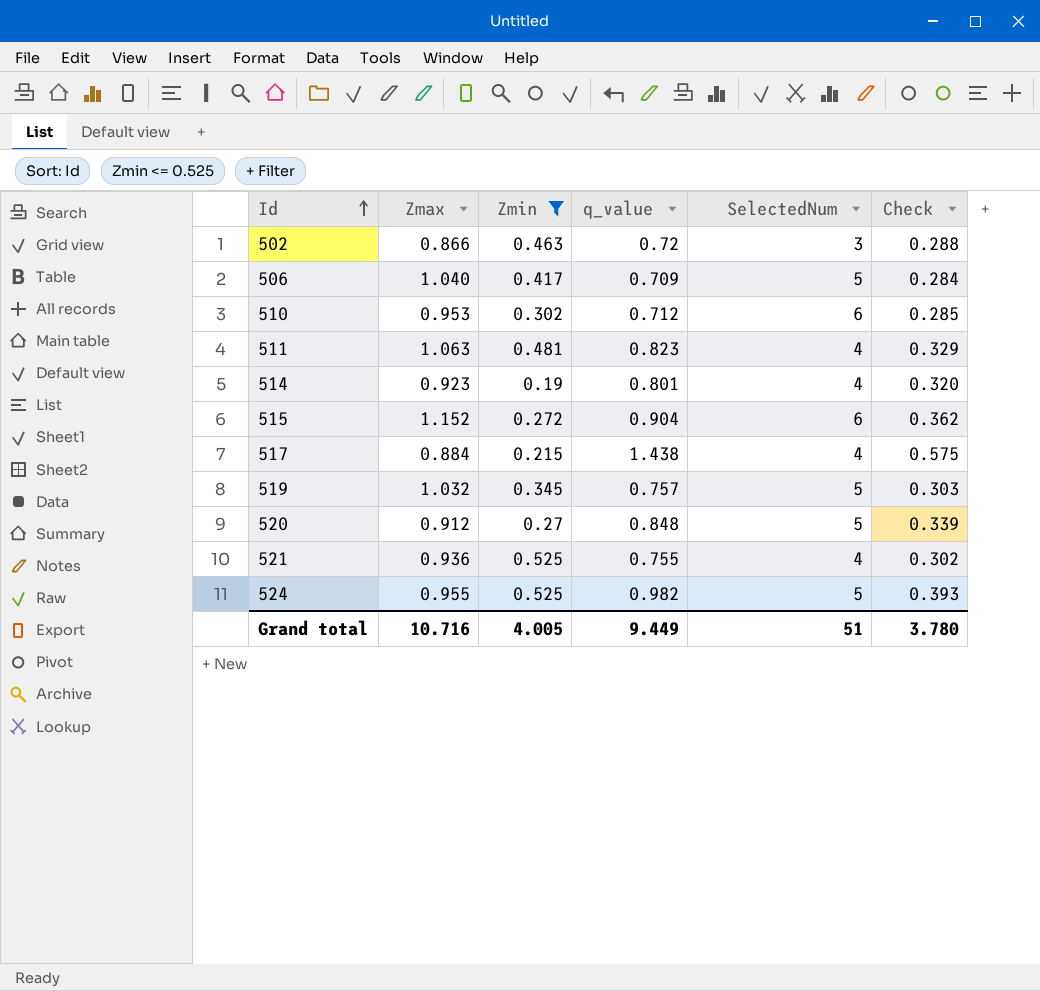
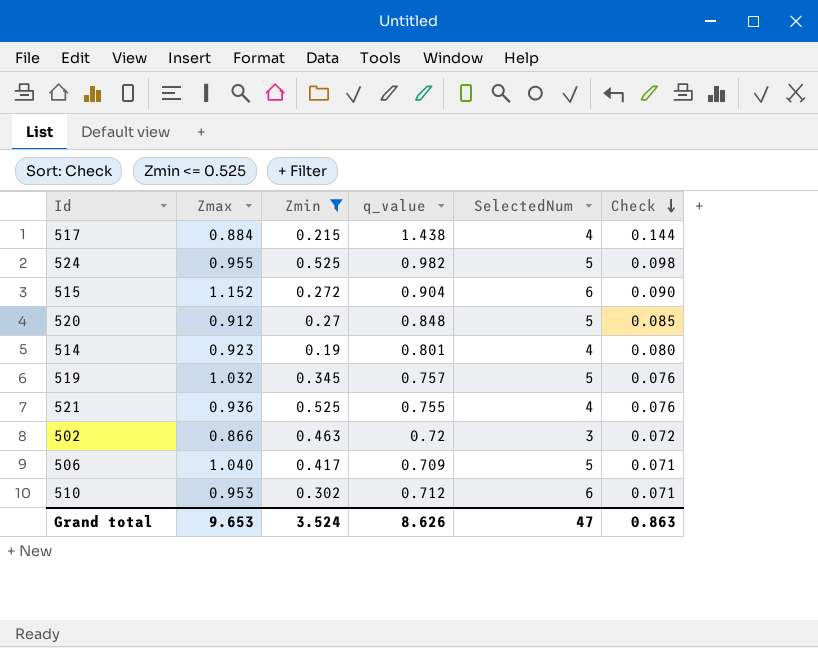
row order: Id ascending -> Check descending
column Check | formula: [q_value] * 0.4 -> [q_value] * 0.1
row 511: 1.063 | 0.481 | 0.823 | 4 | 0.329 -> none
Grand total | Zmax: 10.716 -> 9.653
Grand total | Zmin: 4.005 -> 3.524
Grand total | q_value: 9.449 -> 8.626
Grand total | SelectedNum: 51 -> 47
Grand total | Check: 3.780 -> 0.863

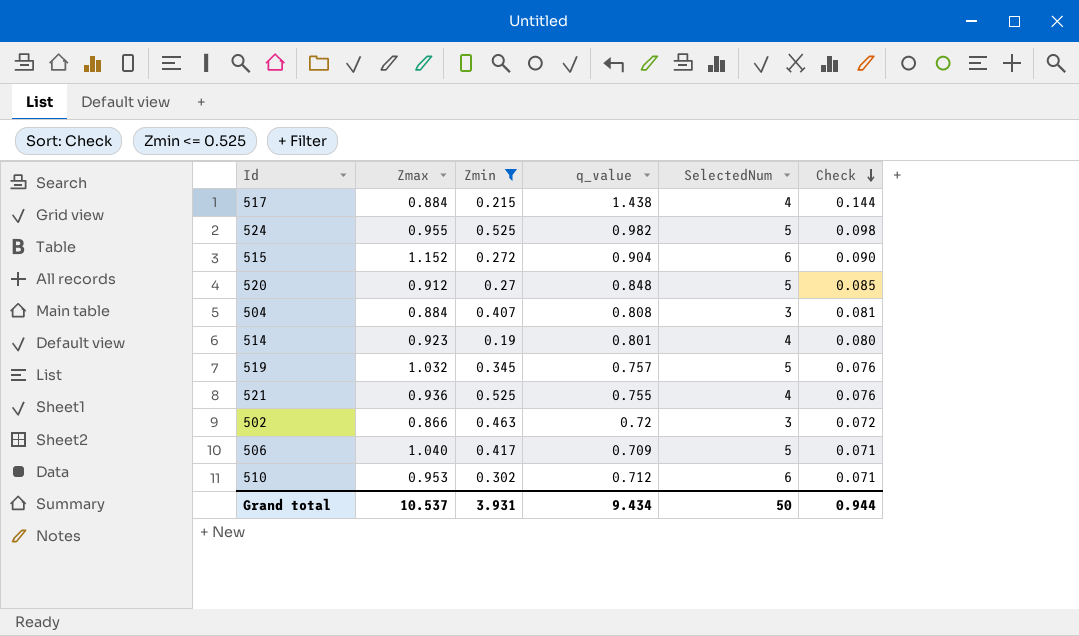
row 504: none -> 0.884 | 0.407 | 0.808 | 3 | 0.081
Grand total | Zmax: 9.653 -> 10.537
Grand total | Zmin: 3.524 -> 3.931
Grand total | q_value: 8.626 -> 9.434
Grand total | SelectedNum: 47 -> 50
Grand total | Check: 0.863 -> 0.944

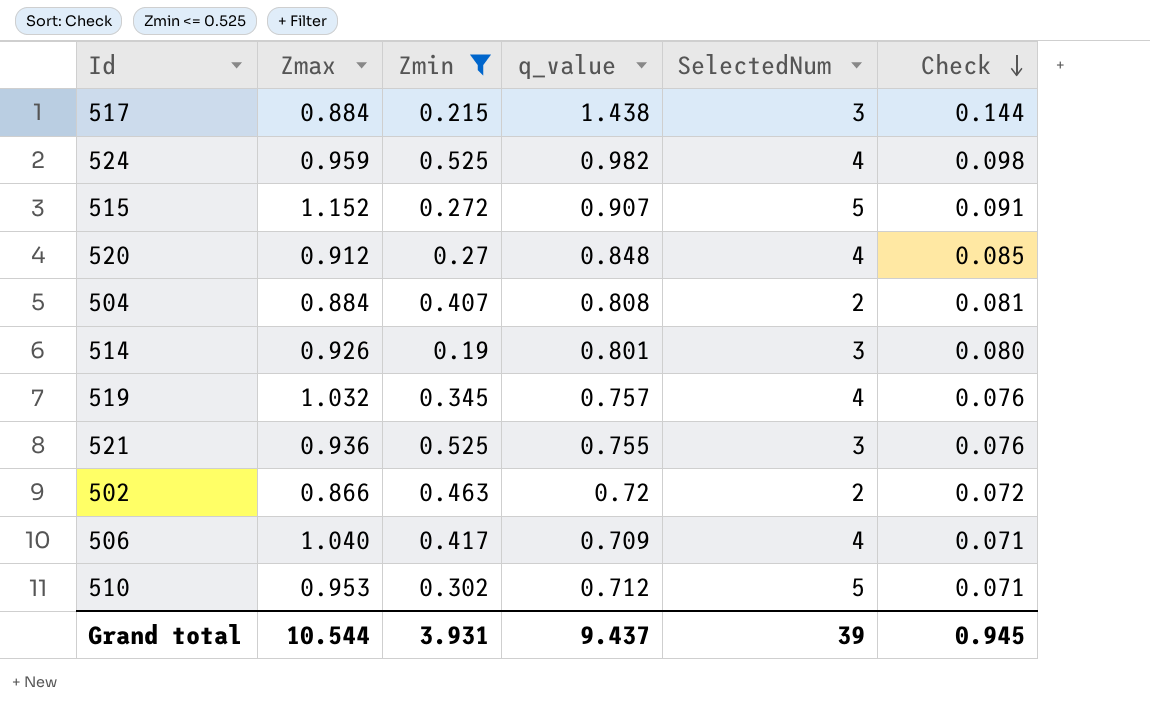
517 | SelectedNum: 4 -> 3
524 | Zmax: 0.955 -> 0.959
524 | SelectedNum: 5 -> 4
515 | q_value: 0.904 -> 0.907
515 | SelectedNum: 6 -> 5
515 | Check: 0.090 -> 0.091
520 | SelectedNum: 5 -> 4
504 | SelectedNum: 3 -> 2
514 | Zmax: 0.923 -> 0.926
514 | SelectedNum: 4 -> 3
519 | SelectedNum: 5 -> 4
521 | SelectedNum: 4 -> 3
502 | SelectedNum: 3 -> 2
506 | SelectedNum: 5 -> 4
510 | SelectedNum: 6 -> 5
Grand total | Zmax: 10.537 -> 10.544
Grand total | q_value: 9.434 -> 9.437
Grand total | SelectedNum: 50 -> 39
Grand total | Check: 0.944 -> 0.945

